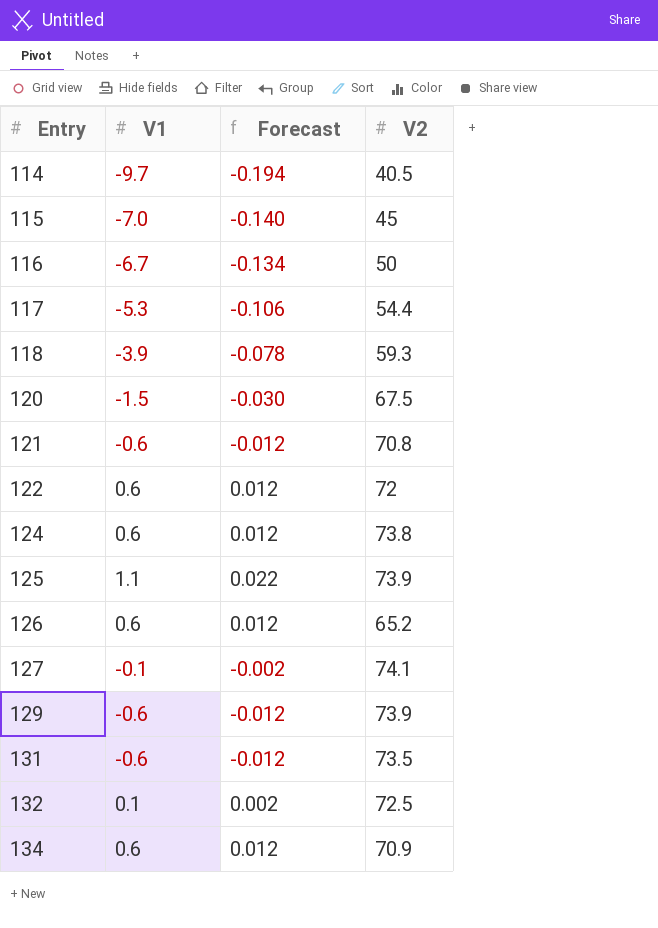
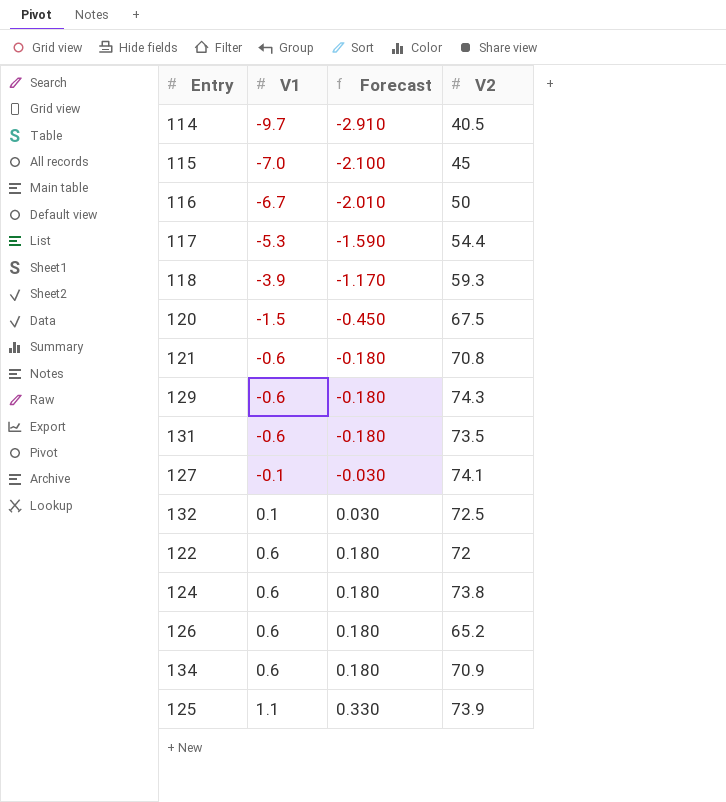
row order: Entry ascending -> V1 ascending
column Forecast | formula: [V1] * 0.02 -> [V1] * 0.3
129 | V2: 73.9 -> 74.3

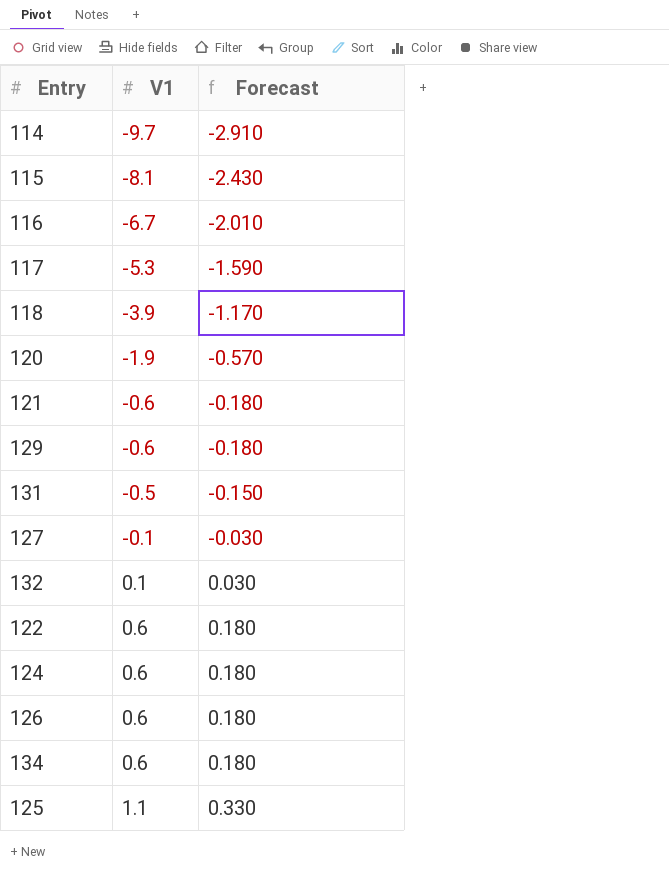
column V2 | position: 4 -> none
115 | V1: -7.0 -> -8.1
115 | Forecast: -2.100 -> -2.430
120 | V1: -1.5 -> -1.9
120 | Forecast: -0.450 -> -0.570
131 | V1: -0.6 -> -0.5
131 | Forecast: -0.180 -> -0.150

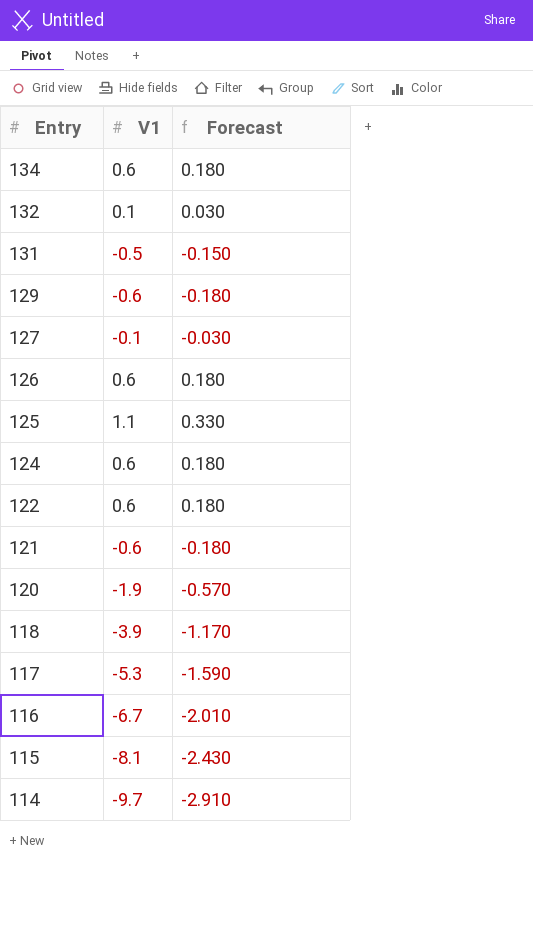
row order: V1 ascending -> Entry descending

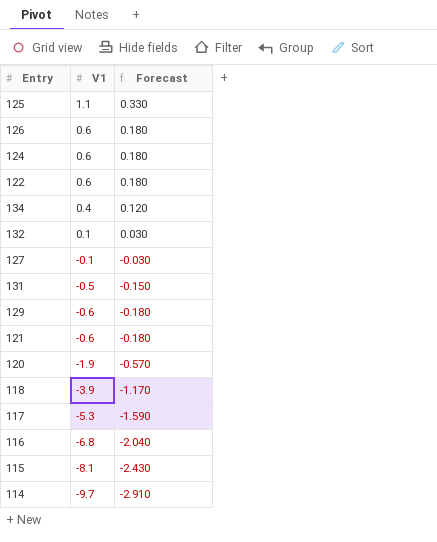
row order: Entry descending -> V1 descending
134 | V1: 0.6 -> 0.4
134 | Forecast: 0.180 -> 0.120
116 | V1: -6.7 -> -6.8
116 | Forecast: -2.010 -> -2.040

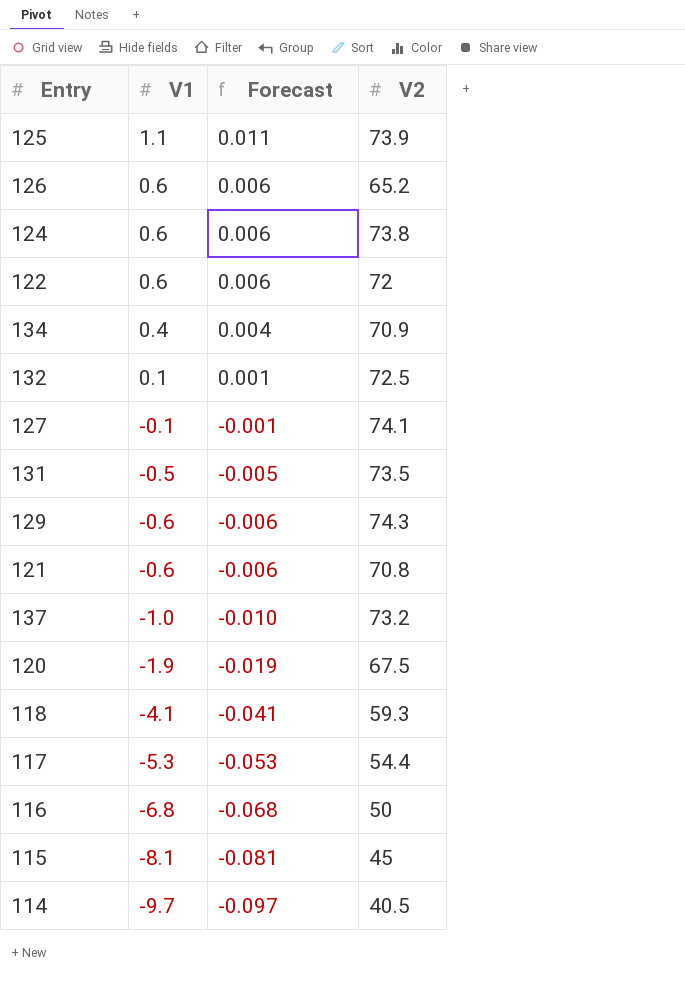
column Forecast | formula: [V1] * 0.3 -> [V1] * 0.01
column V2 | position: none -> 4
row 137: none -> -1.0 | -0.010 | 73.2
118 | V1: -3.9 -> -4.1

